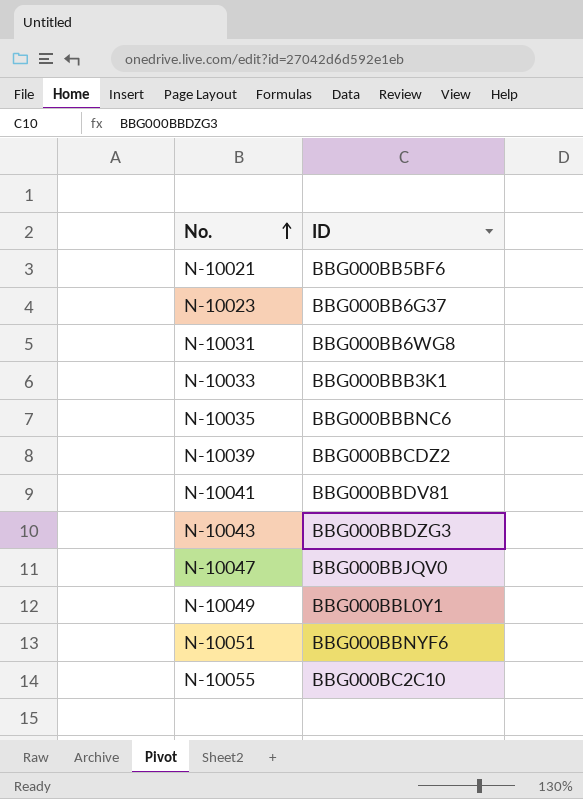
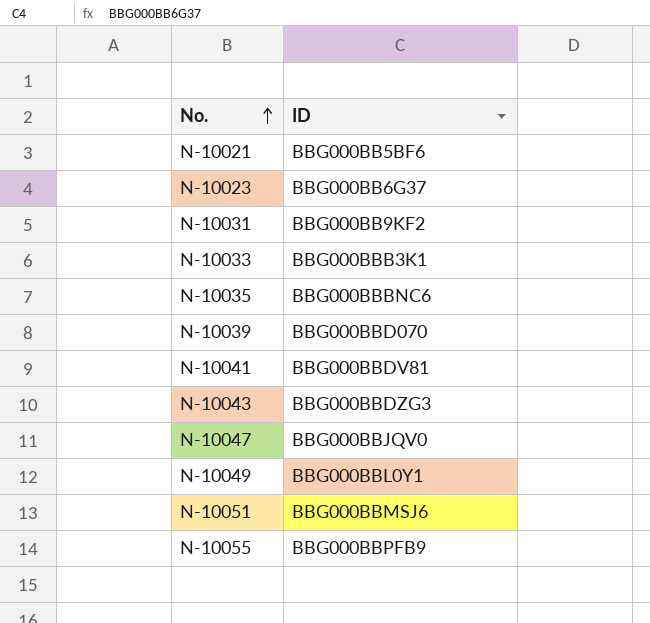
N-10031 | ID: BBG000BB6WG8 -> BBG000BB9KF2
N-10039 | ID: BBG000BBCDZ2 -> BBG000BBD070
N-10051 | ID: BBG000BBNYF6 -> BBG000BBMSJ6
N-10055 | ID: BBG000BC2C10 -> BBG000BBPFB9

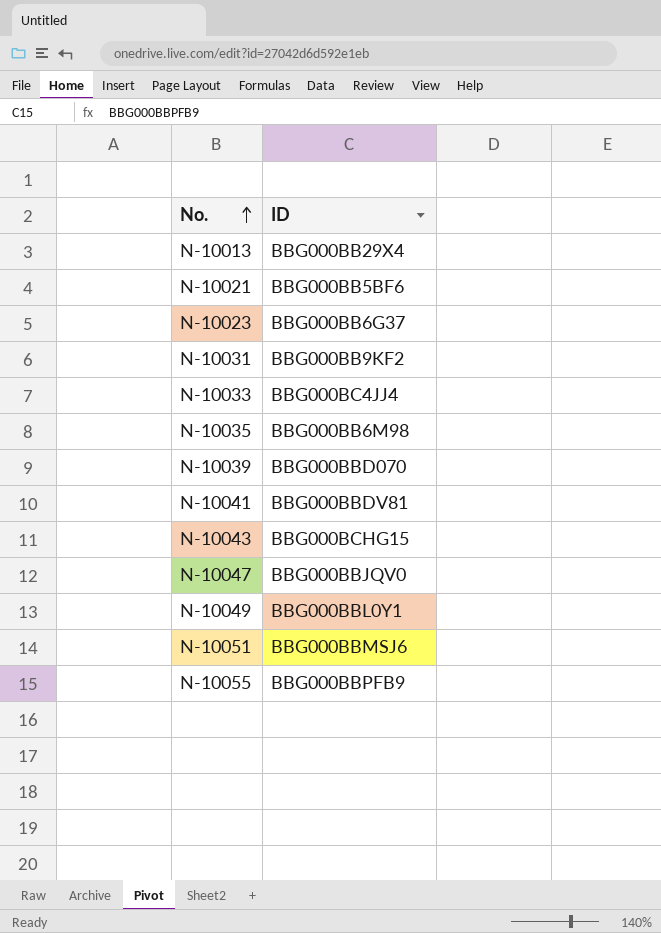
row N-10013: none -> BBG000BB29X4
N-10033 | ID: BBG000BBB3K1 -> BBG000BC4JJ4
N-10035 | ID: BBG000BBBNC6 -> BBG000BB6M98
N-10043 | ID: BBG000BBDZG3 -> BBG000BCHG15

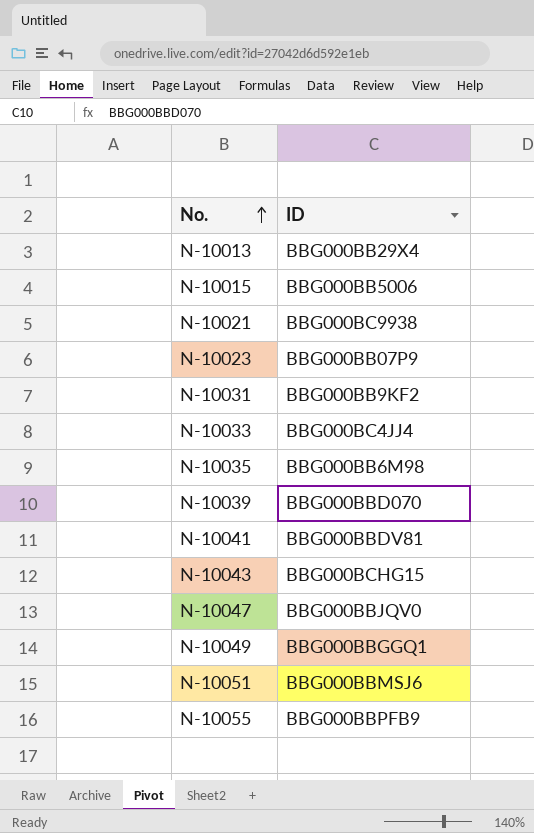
row N-10015: none -> BBG000BB5006
N-10021 | ID: BBG000BB5BF6 -> BBG000BC9938
N-10023 | ID: BBG000BB6G37 -> BBG000BB07P9
N-10049 | ID: BBG000BBL0Y1 -> BBG000BBGGQ1

